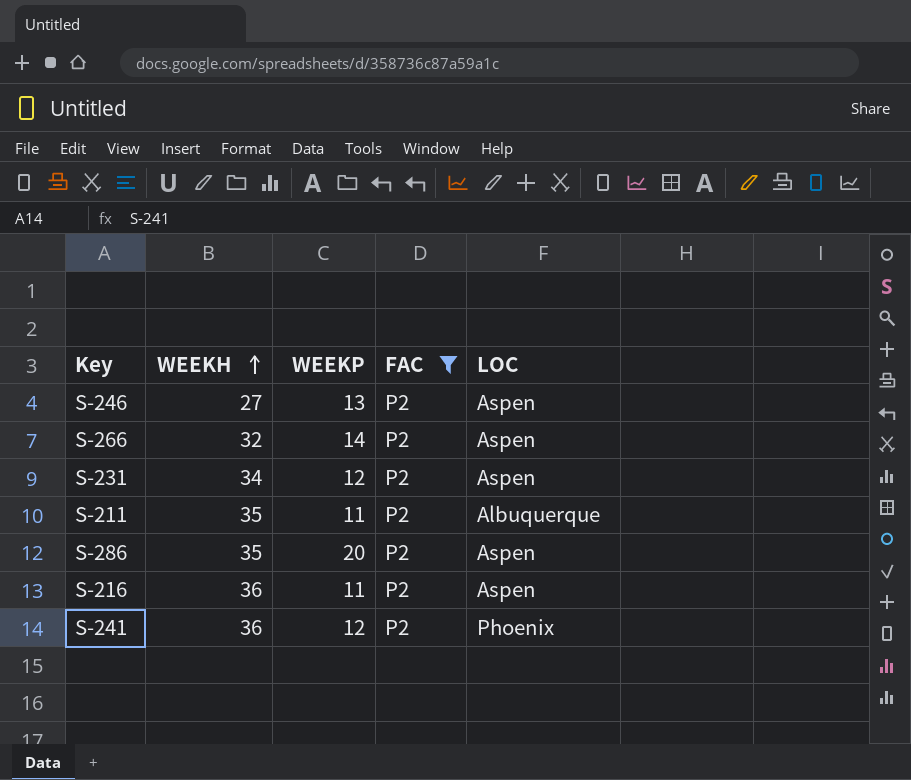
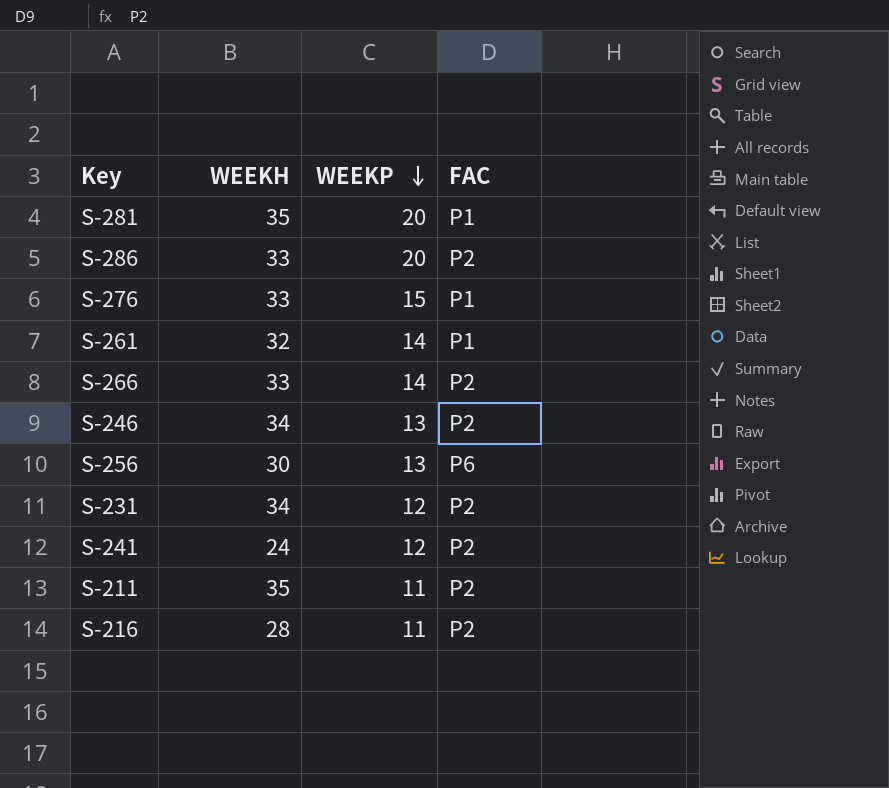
filter: FAC = P2 -> none
row order: WEEKH ascending -> WEEKP descending
column LOC | position: 5 -> none
S-286 | WEEKH: 35 -> 33
S-266 | WEEKH: 32 -> 33
S-246 | WEEKH: 27 -> 34
S-241 | WEEKH: 36 -> 24
S-216 | WEEKH: 36 -> 28

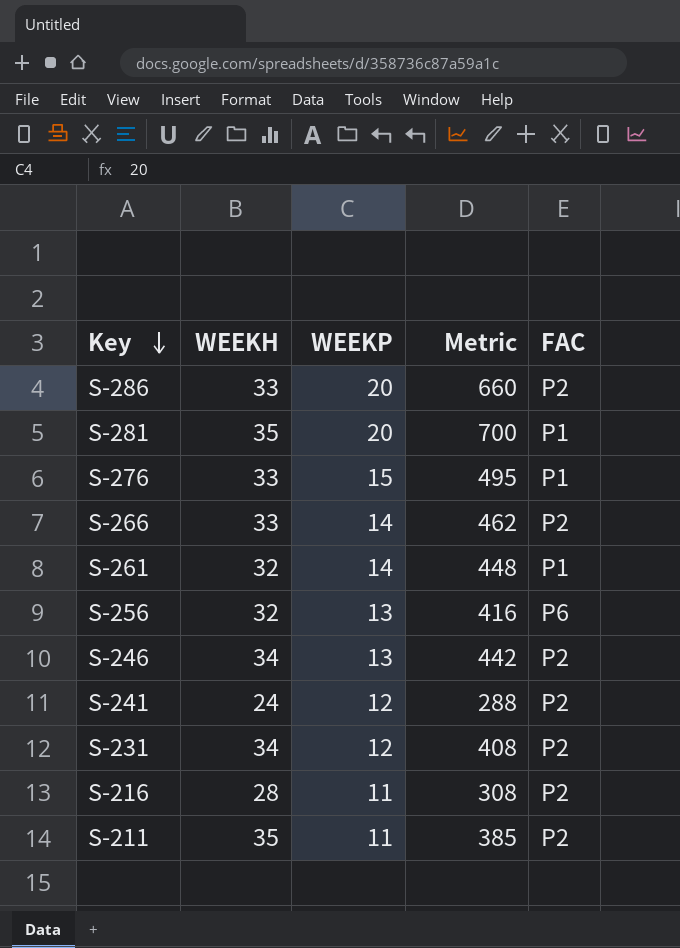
row order: WEEKP descending -> Key descending
column Metric | formula: none -> [WEEKH] * [WEEKP]
S-256 | WEEKH: 30 -> 32

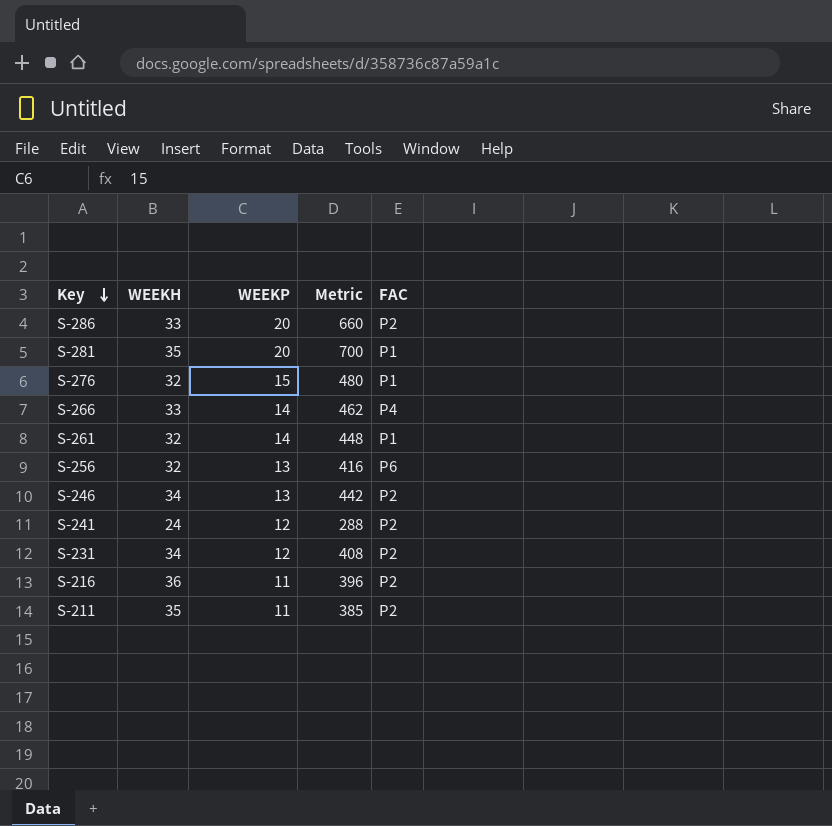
S-276 | WEEKH: 33 -> 32
S-276 | Metric: 495 -> 480
S-266 | FAC: P2 -> P4
S-216 | WEEKH: 28 -> 36
S-216 | Metric: 308 -> 396

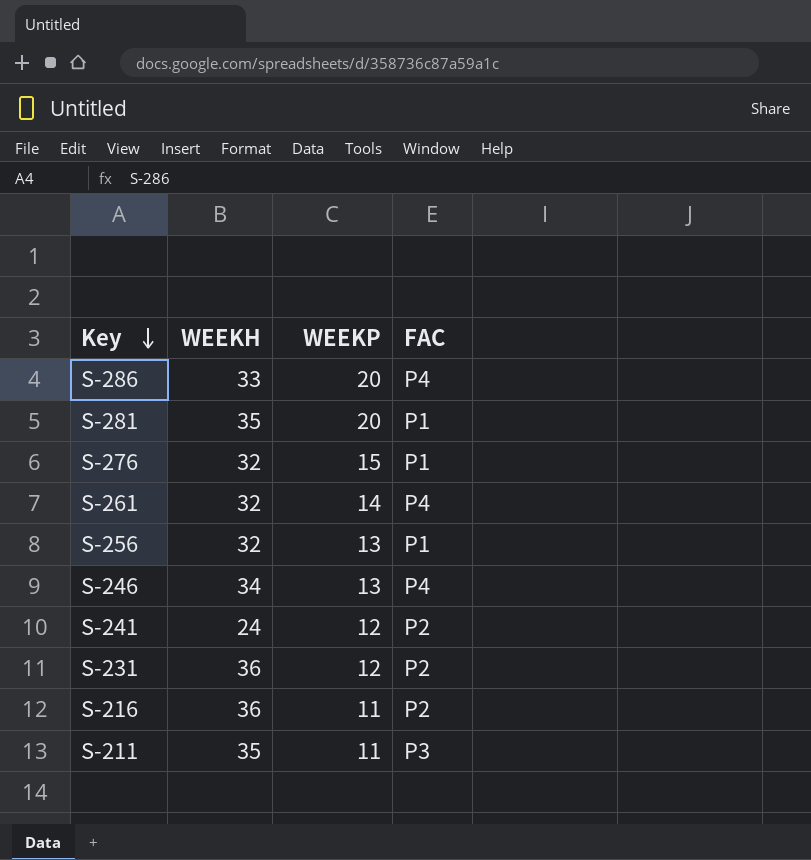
column Metric | formula: [WEEKH] * [WEEKP] -> none
row S-266: 33 | 14 | 462 | P4 -> none
S-286 | FAC: P2 -> P4
S-261 | FAC: P1 -> P4
S-256 | FAC: P6 -> P1
S-246 | FAC: P2 -> P4
S-231 | WEEKH: 34 -> 36
S-211 | FAC: P2 -> P3

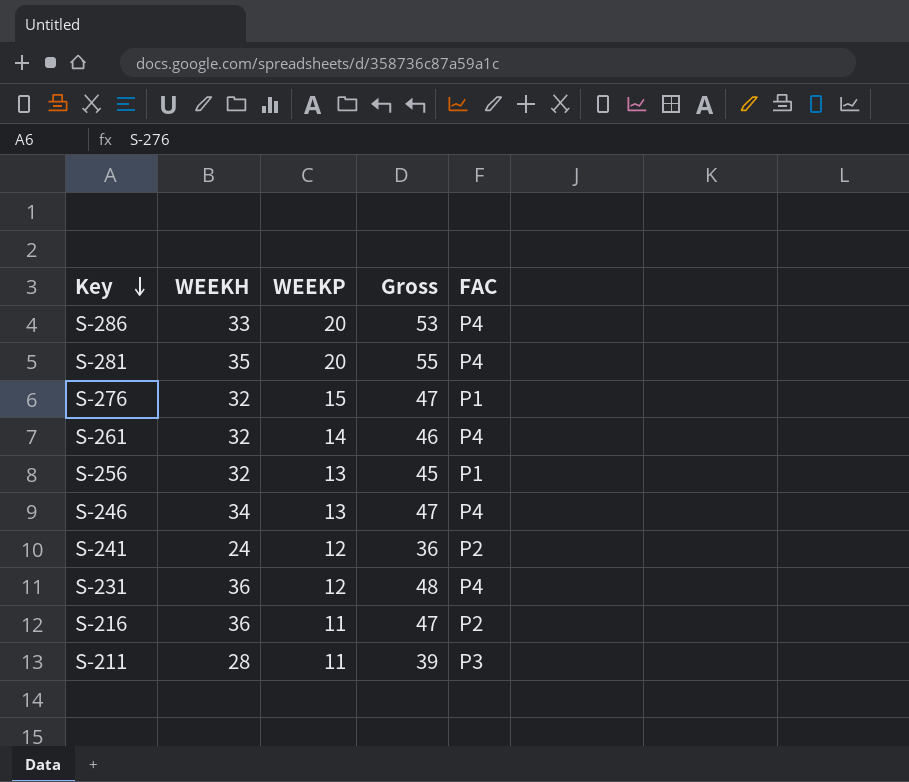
column Gross | formula: none -> [WEEKH] + [WEEKP]
S-281 | FAC: P1 -> P4
S-231 | FAC: P2 -> P4
S-211 | WEEKH: 35 -> 28

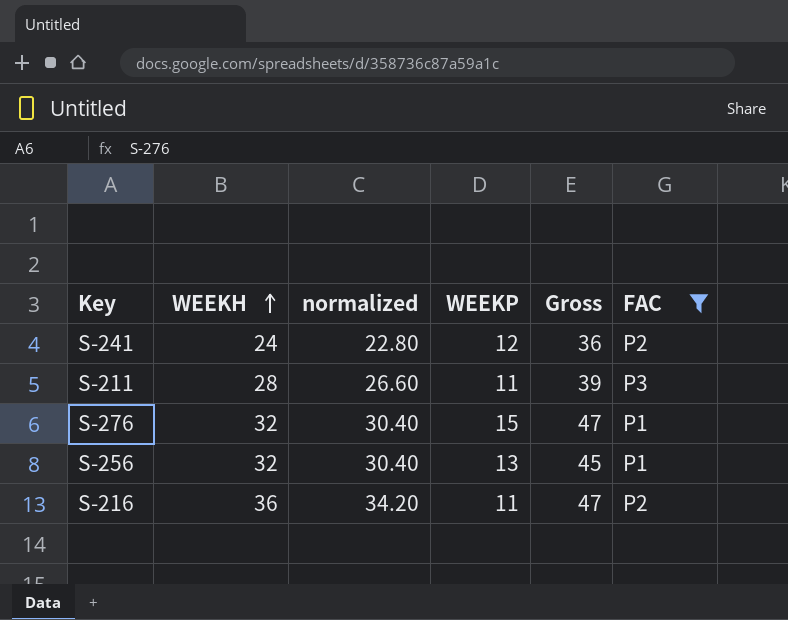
filter: none -> FAC != P4
row order: Key descending -> WEEKH ascending
column normalized | formula: none -> [WEEKH] * 0.95

